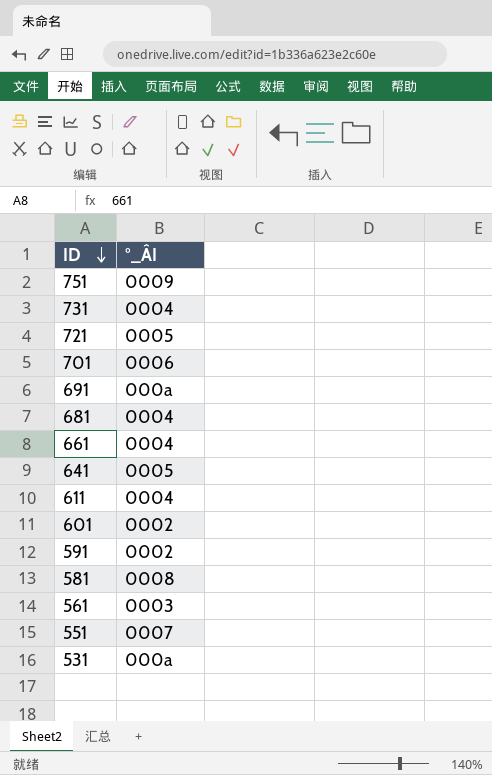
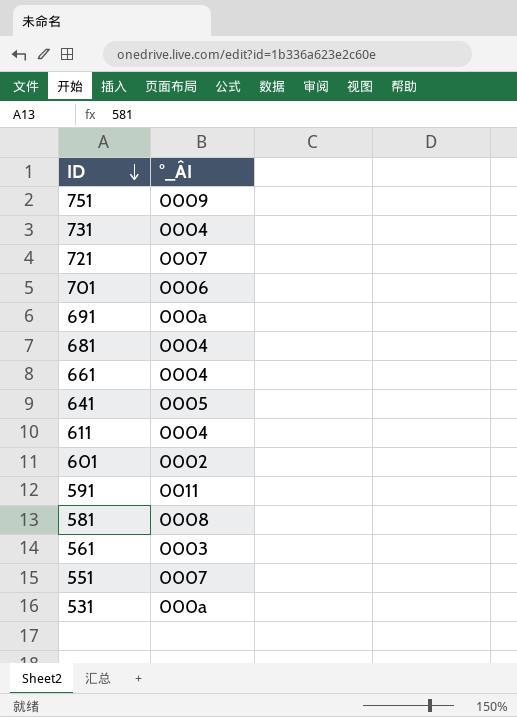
721 | °_ÂI: 0005 -> 0007
591 | °_ÂI: 0002 -> 0011

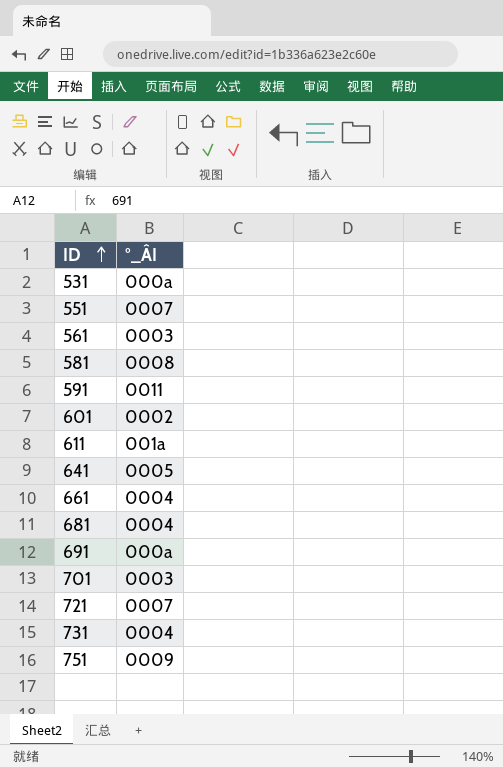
row order: ID descending -> ID ascending
611 | °_ÂI: 0004 -> 001a
701 | °_ÂI: 0006 -> 0003

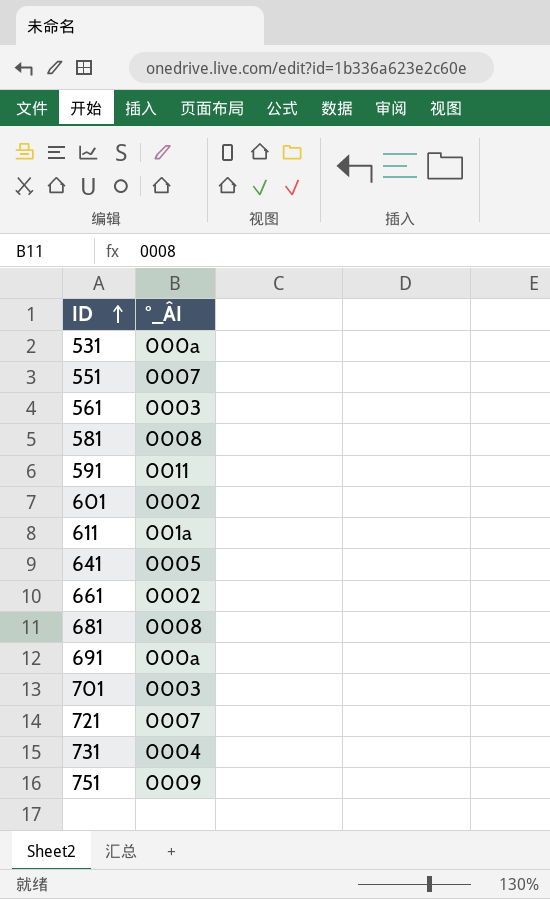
661 | °_ÂI: 0004 -> 0002
681 | °_ÂI: 0004 -> 0008

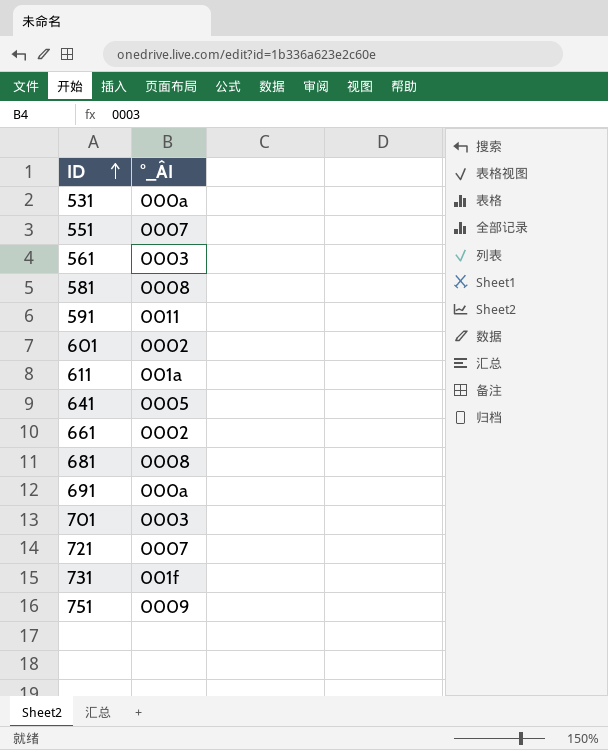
731 | °_ÂI: 0004 -> 001f

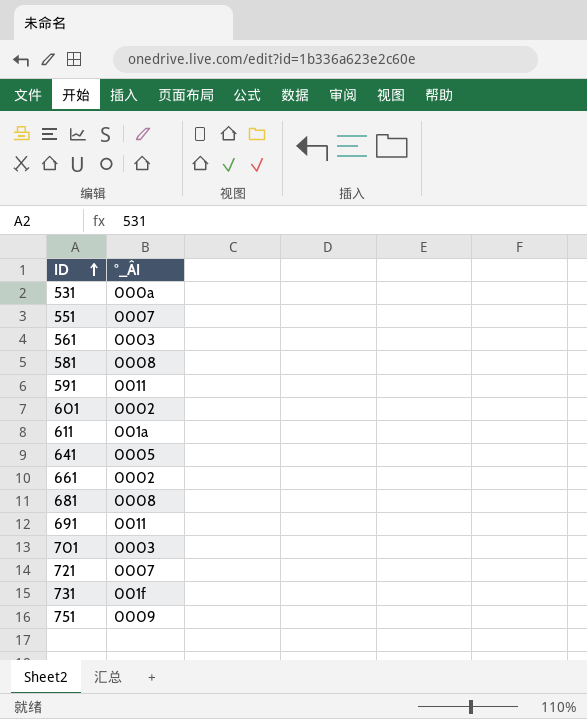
691 | °_ÂI: 000a -> 0011

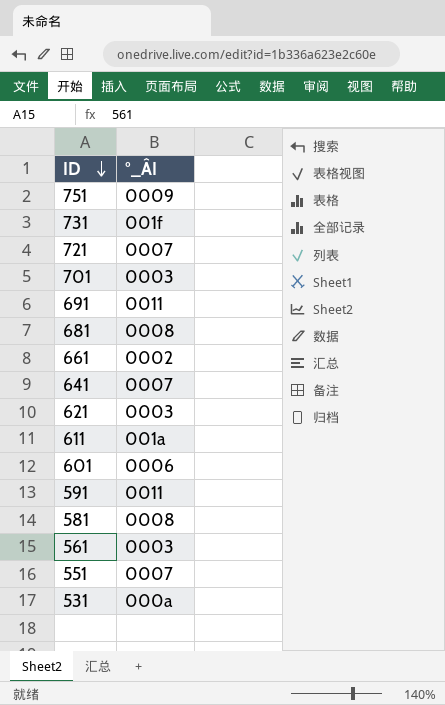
row order: ID ascending -> ID descending
641 | °_ÂI: 0005 -> 0007
row 621: none -> 0003
601 | °_ÂI: 0002 -> 0006

